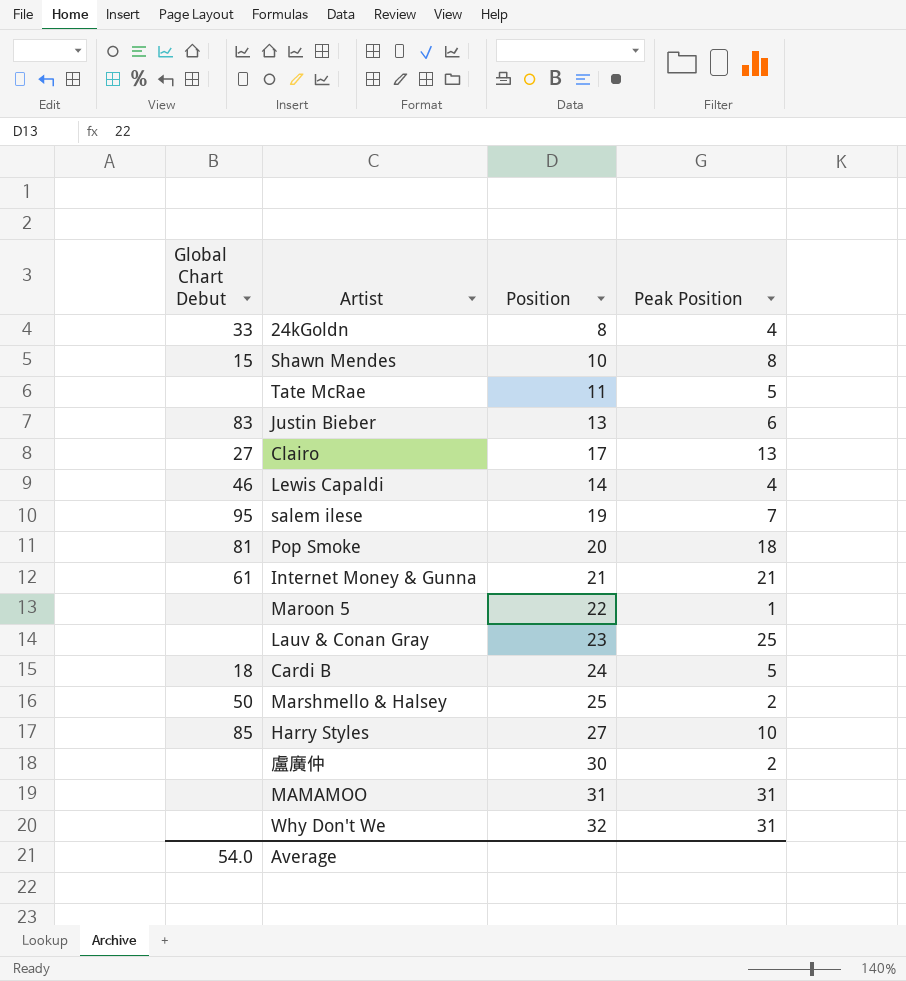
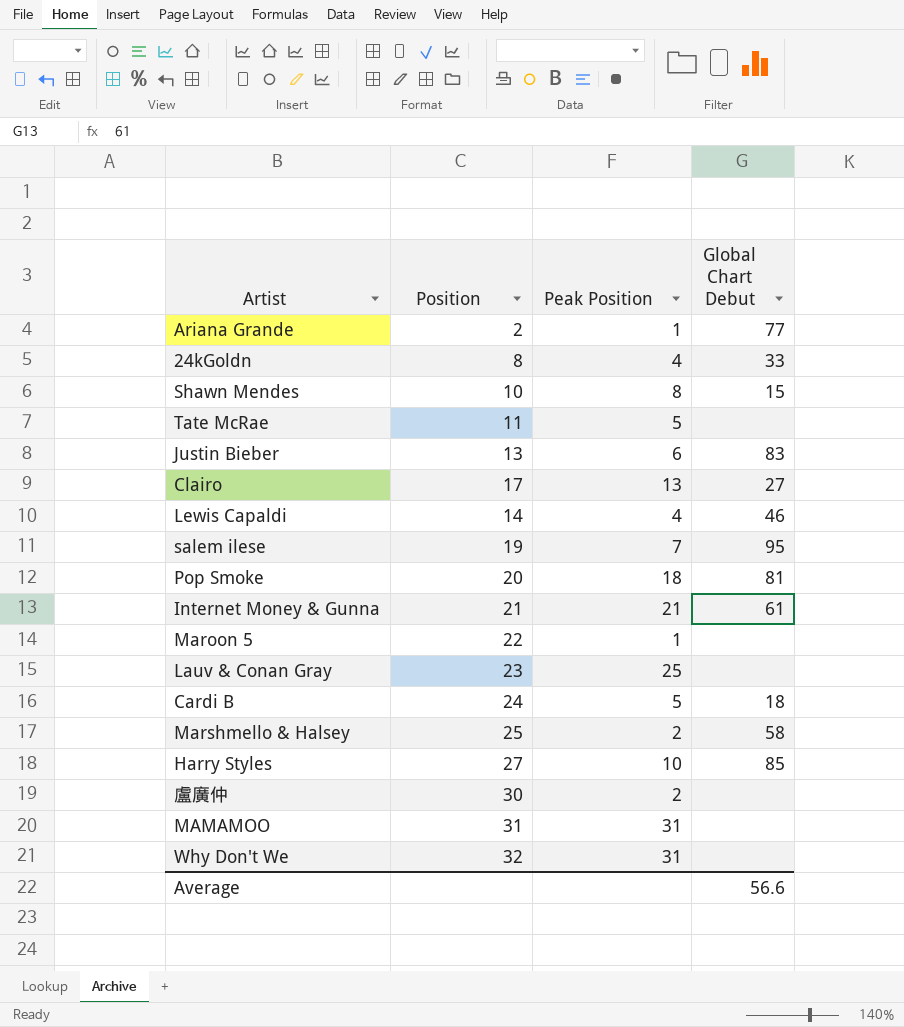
column Global Chart Debut | position: 1 -> 4
row Ariana Grande: none -> 2 | 1 | 77
Marshmello & Halsey | Global Chart Debut: 50 -> 58
Average | Global Chart Debut: 54.0 -> 56.6

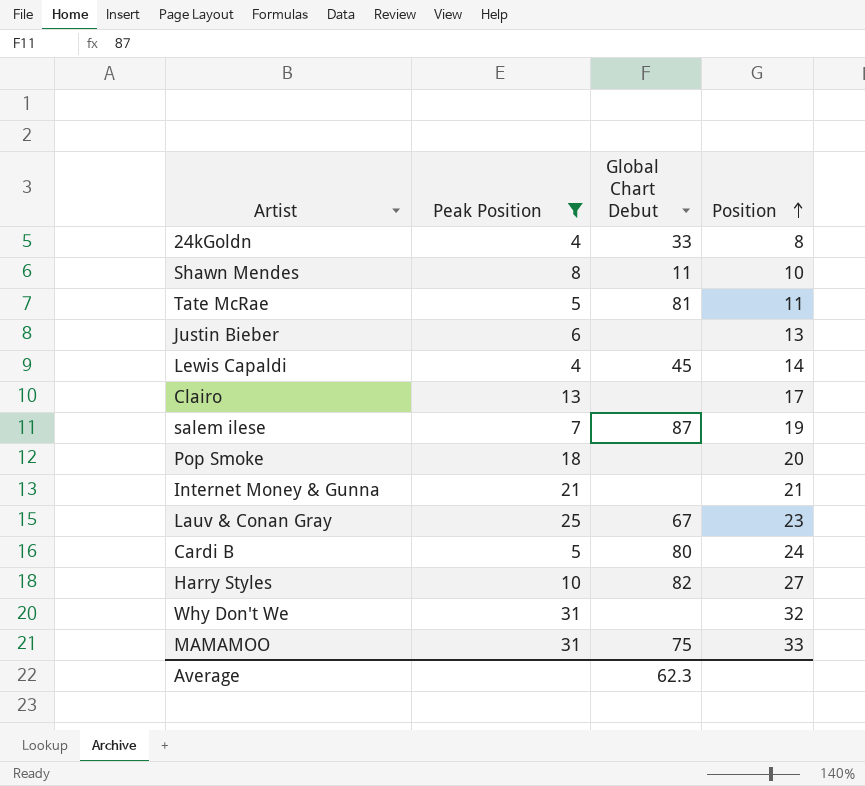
filter: none -> Peak Position >= 4
row order: none -> Position ascending
column Position | position: 2 -> 4
Shawn Mendes | Global Chart Debut: 15 -> 11
Tate McRae | Global Chart Debut: none -> 81
Justin Bieber | Global Chart Debut: 83 -> none
Lewis Capaldi | Global Chart Debut: 46 -> 45
Clairo | Global Chart Debut: 27 -> none
salem ilese | Global Chart Debut: 95 -> 87
Pop Smoke | Global Chart Debut: 81 -> none
Internet Money & Gunna | Global Chart Debut: 61 -> none
Lauv & Conan Gray | Global Chart Debut: none -> 67
Cardi B | Global Chart Debut: 18 -> 80
Harry Styles | Global Chart Debut: 85 -> 82
MAMAMOO | Global Chart Debut: none -> 75
MAMAMOO | Position: 31 -> 33
Average | Global Chart Debut: 56.6 -> 62.3

